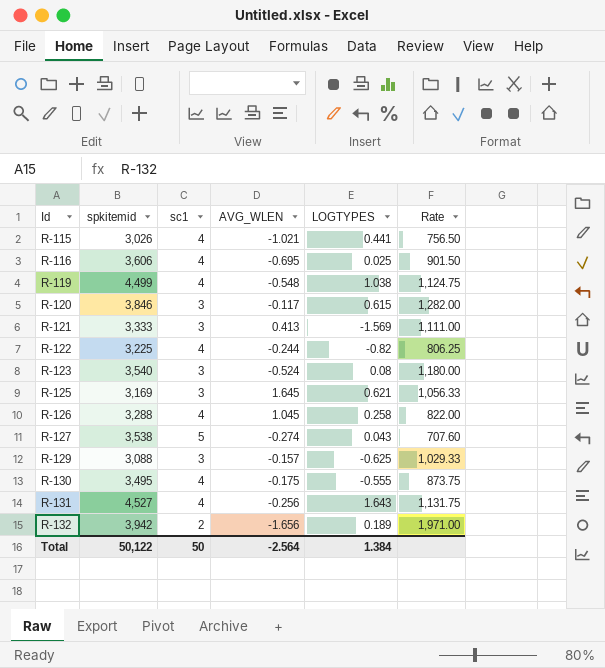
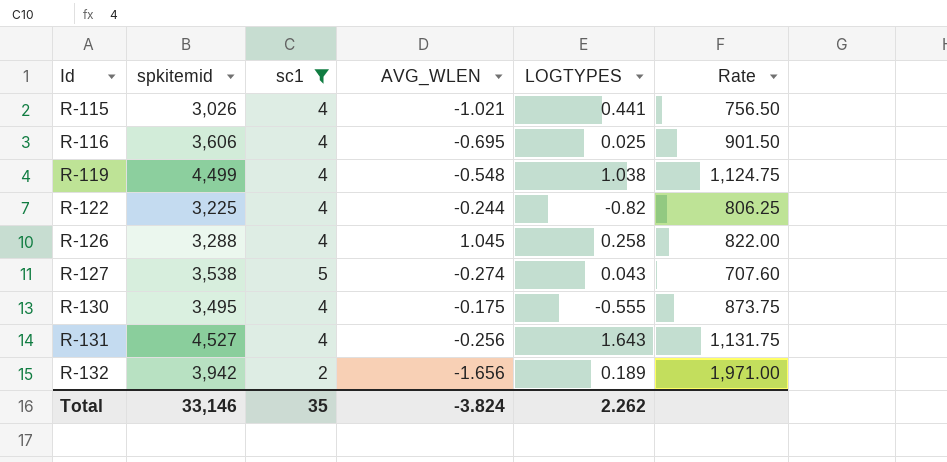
filter: none -> sc1 != 3
Total | spkitemid: 50,122 -> 33,146
Total | sc1: 50 -> 35
Total | AVG_WLEN: -2.564 -> -3.824
Total | LOGTYPES: 1.384 -> 2.262

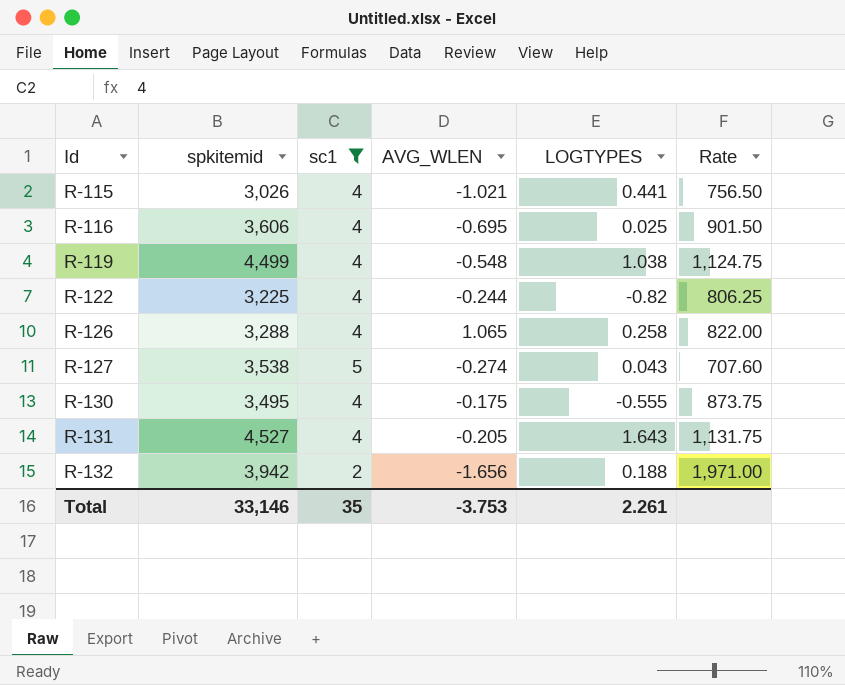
R-126 | AVG_WLEN: 1.045 -> 1.065
R-131 | AVG_WLEN: -0.256 -> -0.205
R-132 | LOGTYPES: 0.189 -> 0.188
Total | AVG_WLEN: -3.824 -> -3.753
Total | LOGTYPES: 2.262 -> 2.261

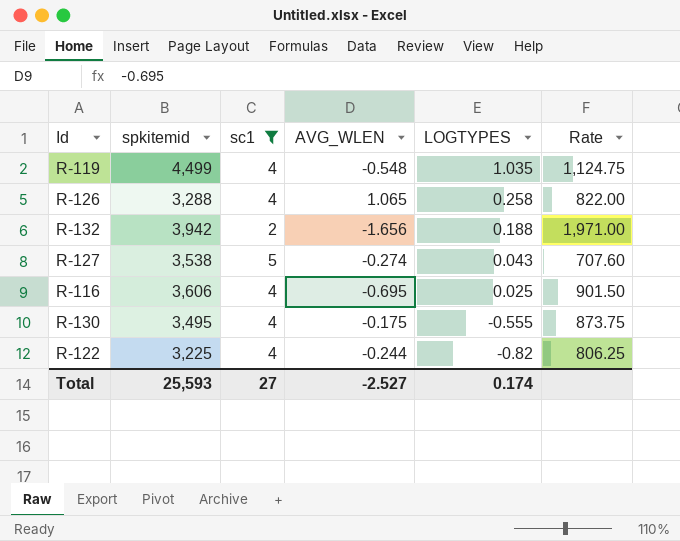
row order: Id ascending -> LOGTYPES descending
row R-115: 3,026 | 4 | -1.021 | 0.441 | 756.50 -> none
row R-131: 4,527 | 4 | -0.205 | 1.643 | 1,131.75 -> none
R-119 | LOGTYPES: 1.038 -> 1.035
Total | spkitemid: 33,146 -> 25,593
Total | sc1: 35 -> 27
Total | AVG_WLEN: -3.753 -> -2.527
Total | LOGTYPES: 2.261 -> 0.174

